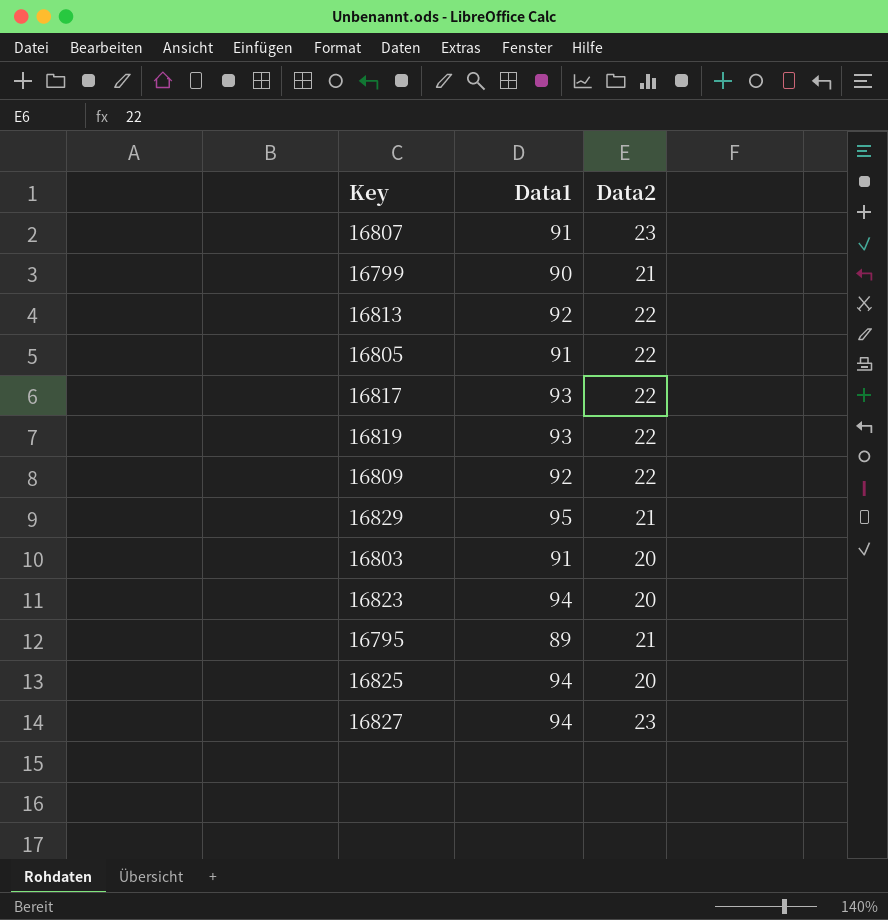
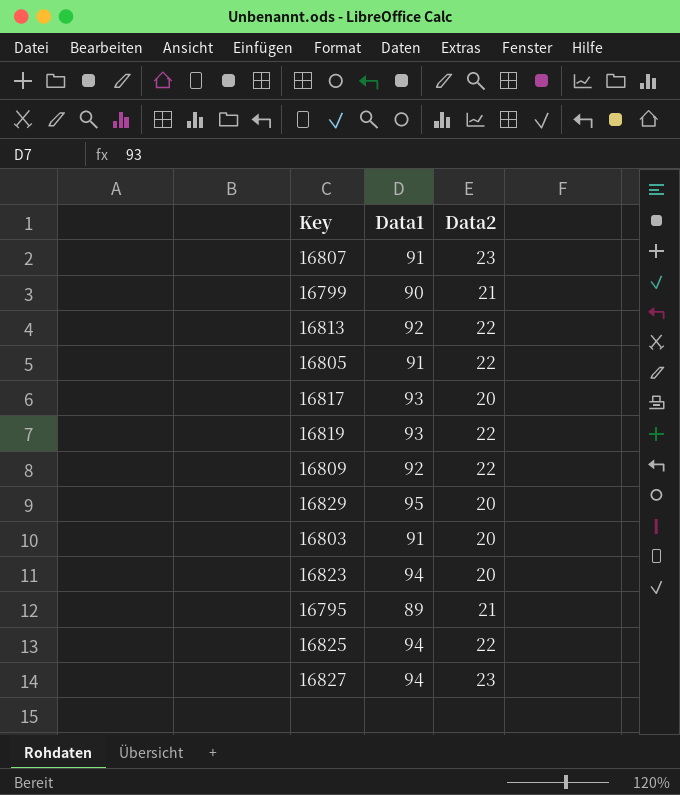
16817 | Data2: 22 -> 20
16829 | Data2: 21 -> 20
16825 | Data2: 20 -> 22

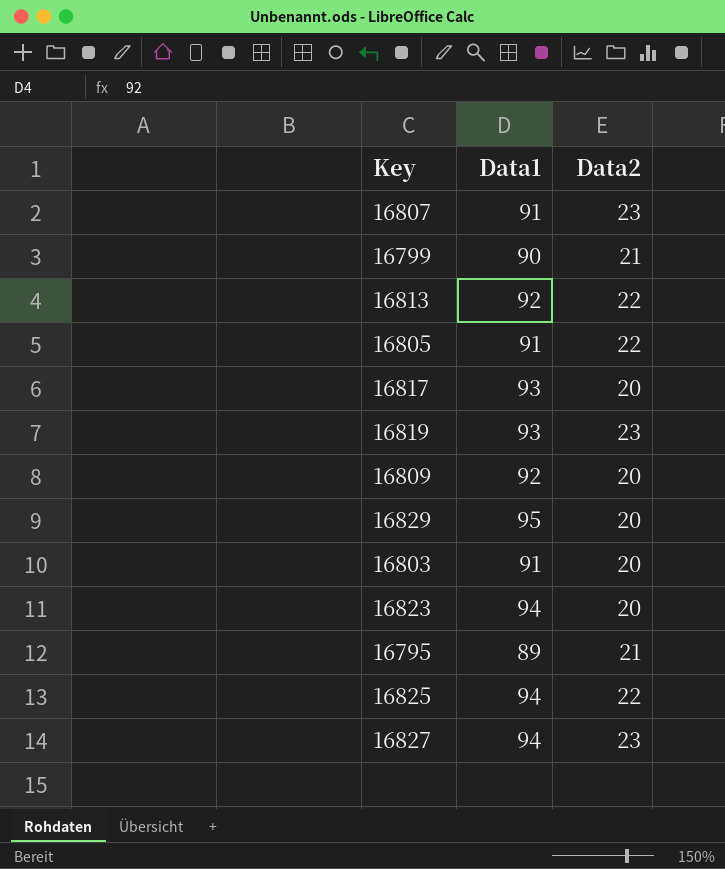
16819 | Data2: 22 -> 23
16809 | Data2: 22 -> 20

